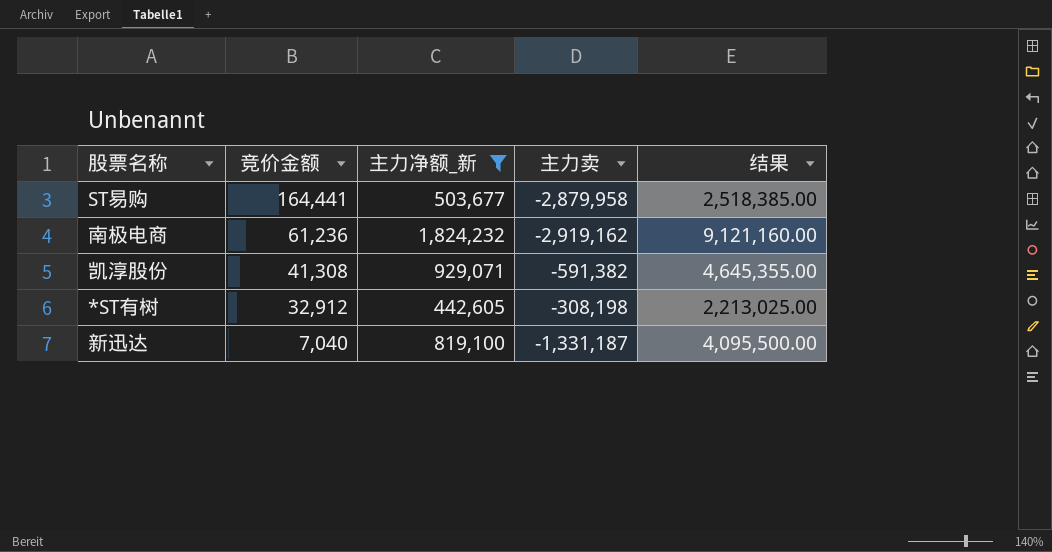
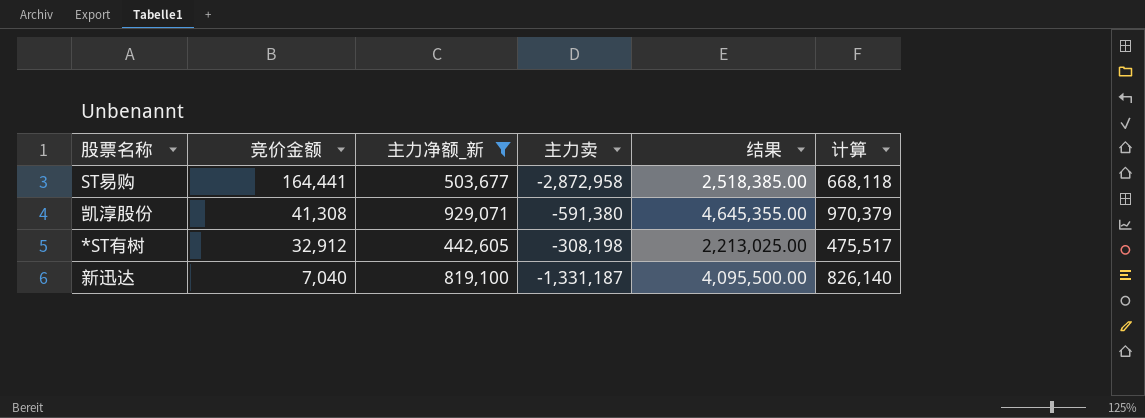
column 计算 | formula: none -> [竞价金额] + [主力净额_新]
row 南极电商: 61,236 | 1,824,232 | -2,919,162 | 9,121,160.00 -> none
ST易购 | 主力卖: -2,879,958 -> -2,872,958
凯淳股份 | 主力卖: -591,382 -> -591,380

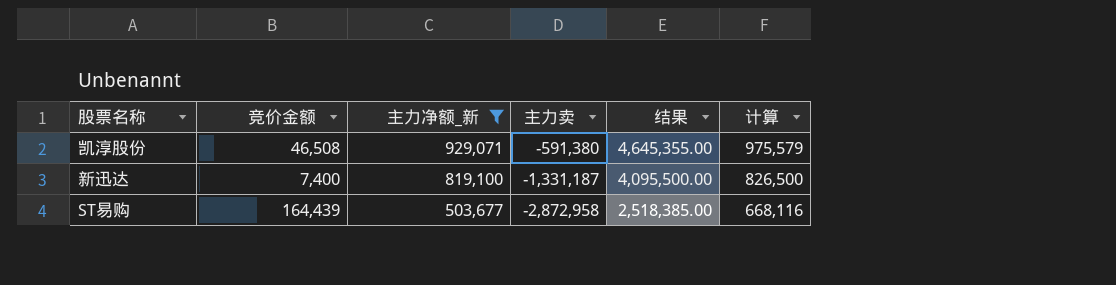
row order: 竞价金额 descending -> 主力净额_新 descending
row *ST有树: 32,912 | 442,605 | -308,198 | 2,213,025.00 | 475,517 -> none
凯淳股份 | 竞价金额: 41,308 -> 46,508
凯淳股份 | 计算: 970,379 -> 975,579
新迅达 | 竞价金额: 7,040 -> 7,400
新迅达 | 计算: 826,140 -> 826,500
ST易购 | 竞价金额: 164,441 -> 164,439
ST易购 | 计算: 668,118 -> 668,116

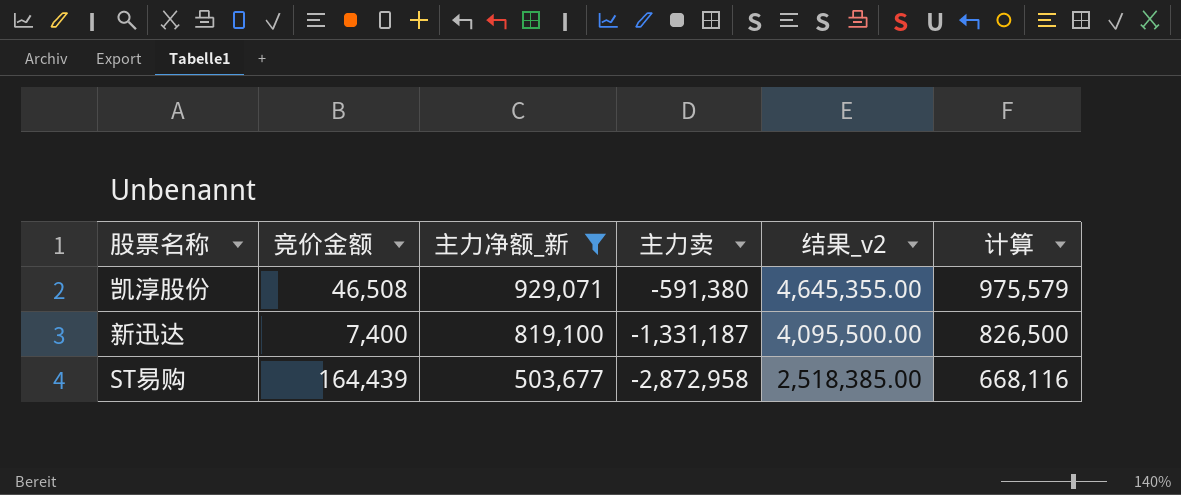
column name: 结果 -> 结果_v2

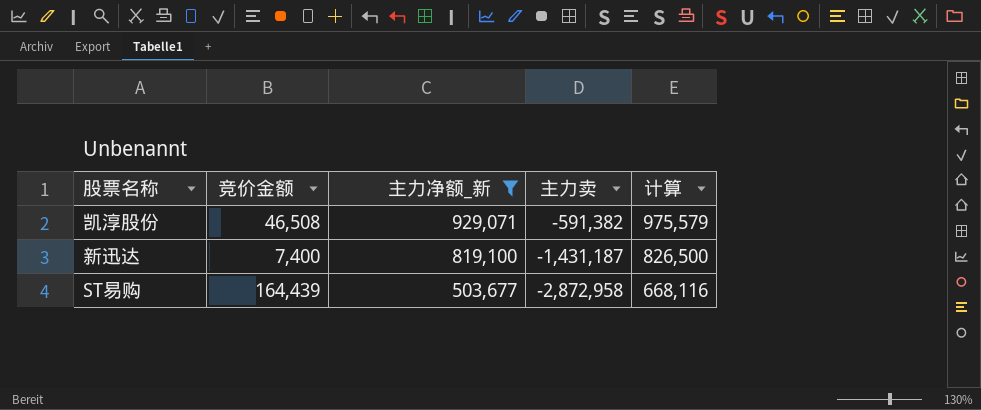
column 结果_v2 | formula: [主力净额_新] * 5 -> none
凯淳股份 | 主力卖: -591,380 -> -591,382
新迅达 | 主力卖: -1,331,187 -> -1,431,187

